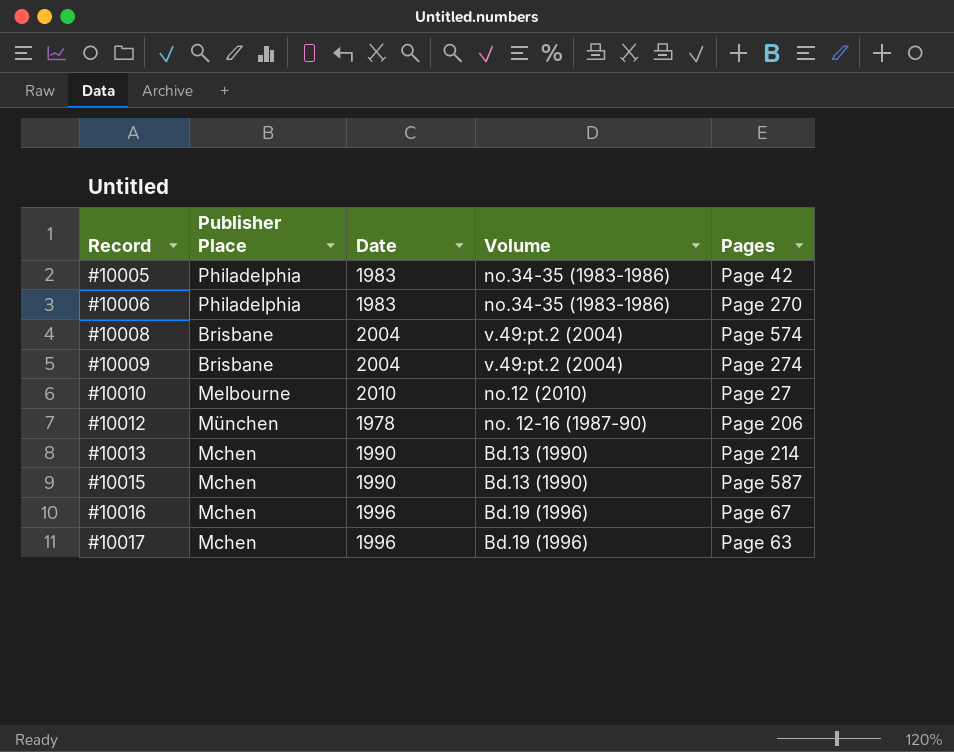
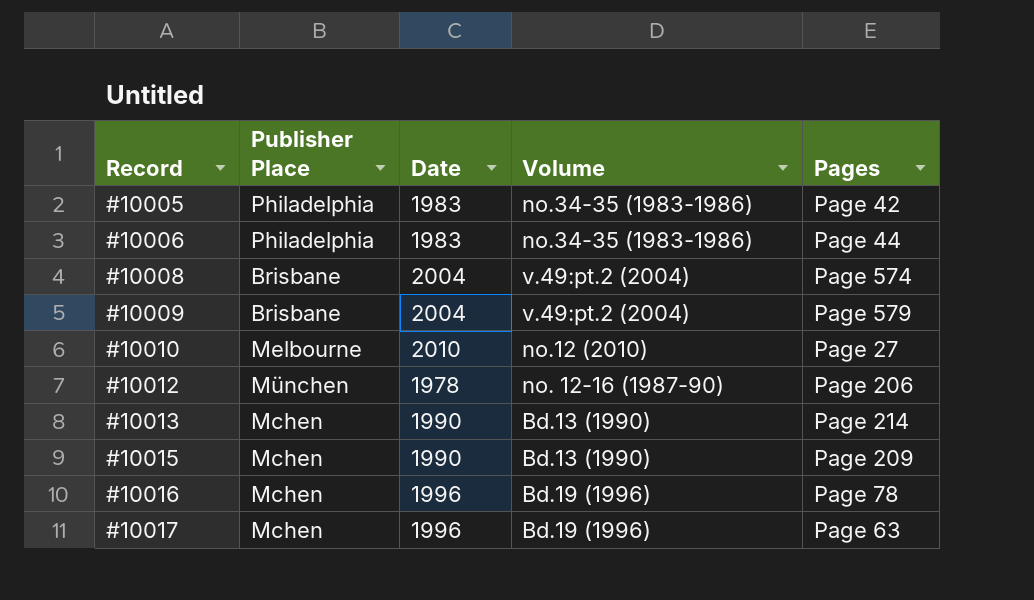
#10006 | Pages: Page 270 -> Page 44
#10009 | Pages: Page 274 -> Page 579
#10015 | Pages: Page 587 -> Page 209
#10016 | Pages: Page 67 -> Page 78

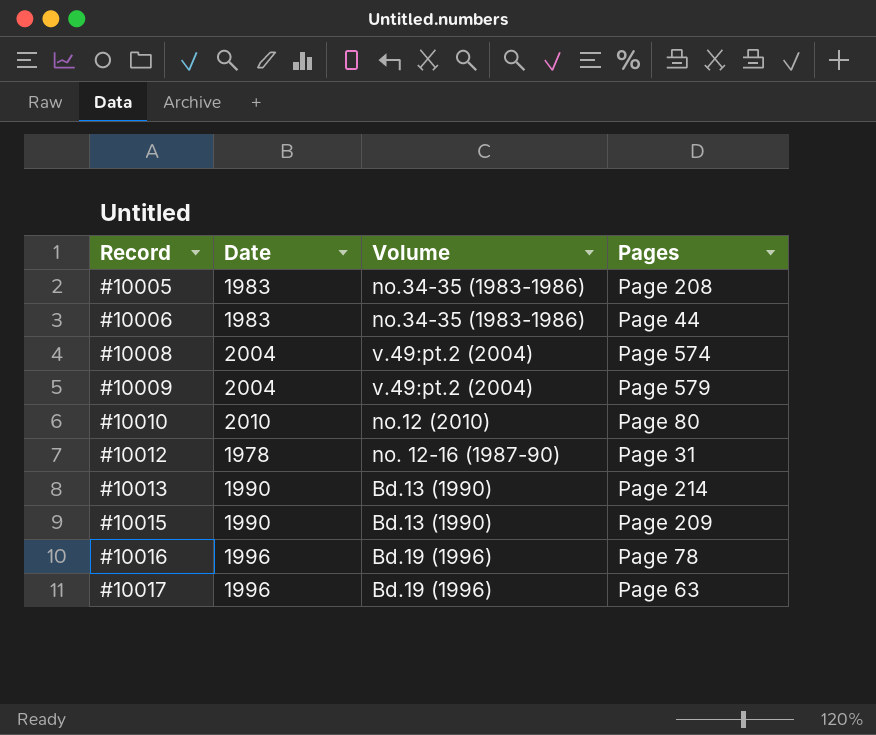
column Publisher Place | position: 2 -> none
#10005 | Pages: Page 42 -> Page 208
#10010 | Pages: Page 27 -> Page 80
#10012 | Pages: Page 206 -> Page 31

